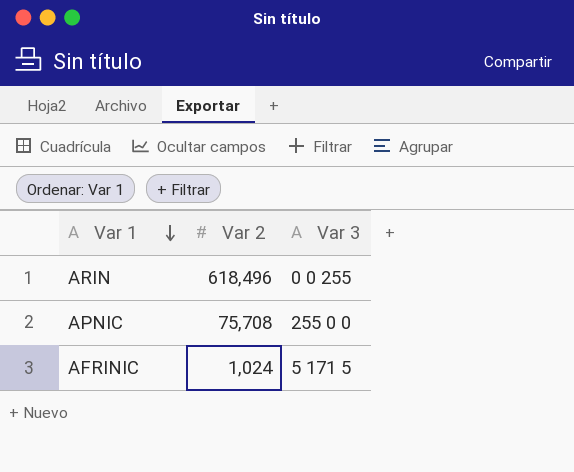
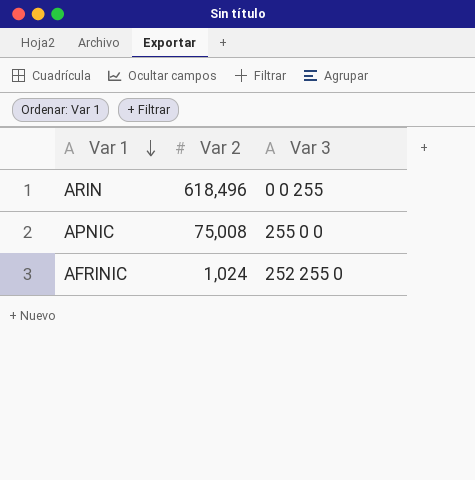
APNIC | Var 2: 75,708 -> 75,008
AFRINIC | Var 3: 5 171 5 -> 252 255 0

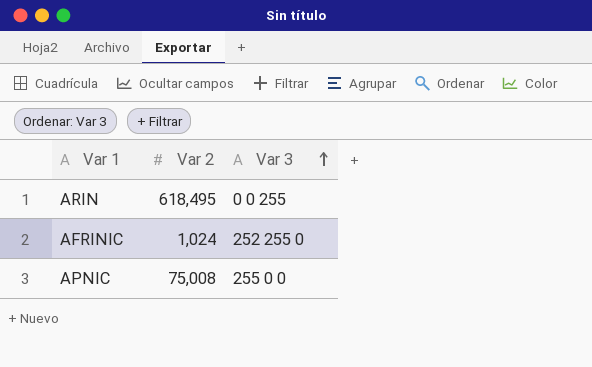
row order: Var 1 descending -> Var 3 ascending
ARIN | Var 2: 618,496 -> 618,495

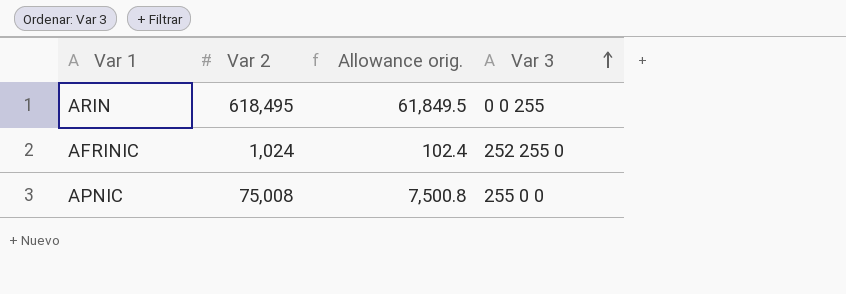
column Allowance orig. | formula: none -> [Var 2] * 0.1

